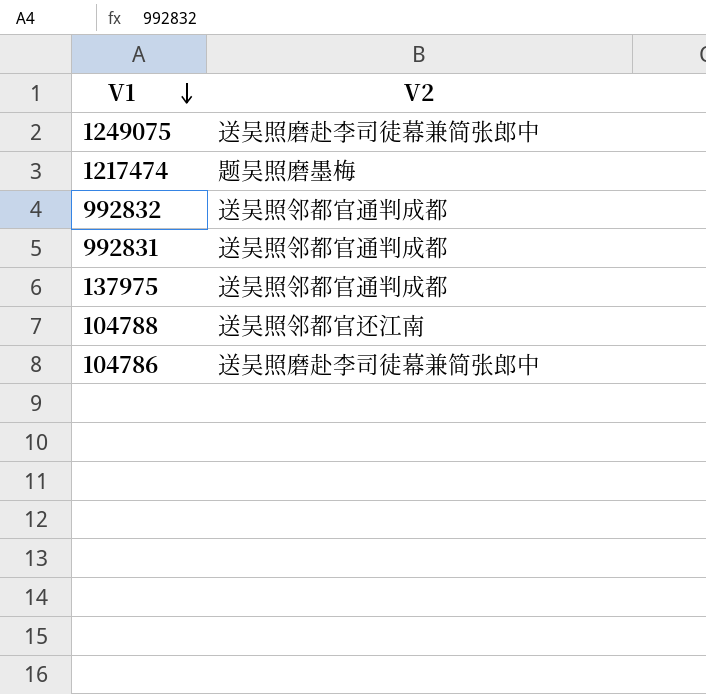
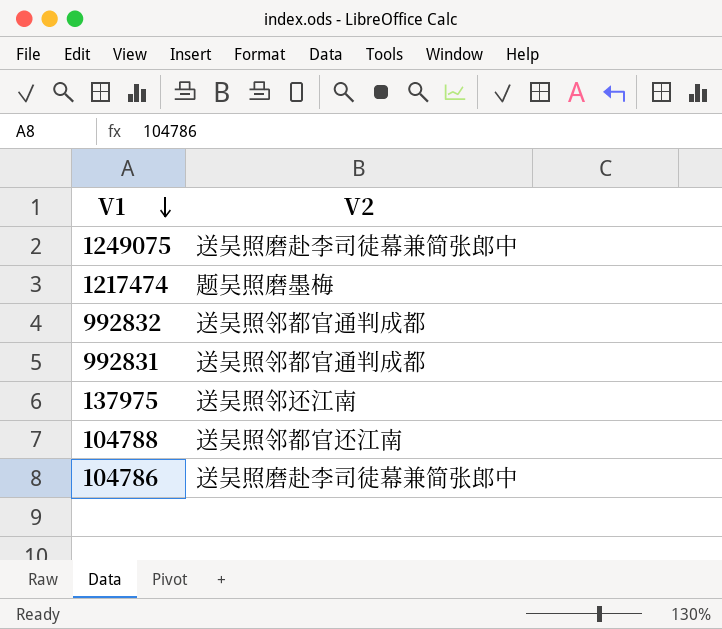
137975 | V2: 送吴照邻都官通判成都 -> 送吴照邻还江南

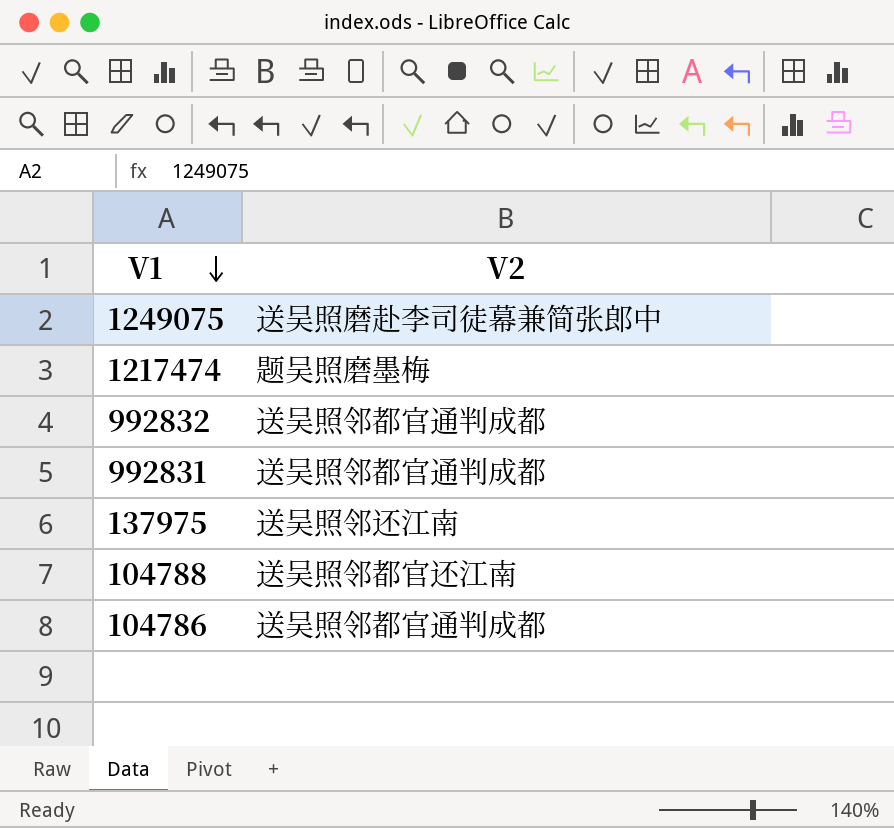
104786 | V2: 送吴照磨赴李司徒幕兼简张郎中 -> 送吴照邻都官通判成都

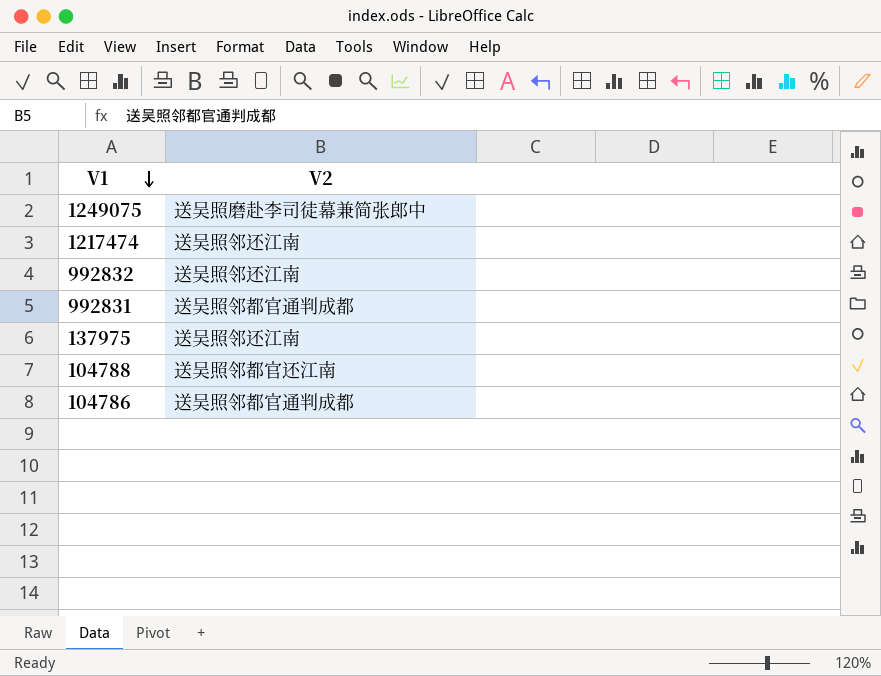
1217474 | V2: 题吴照磨墨梅 -> 送吴照邻还江南
992832 | V2: 送吴照邻都官通判成都 -> 送吴照邻还江南

